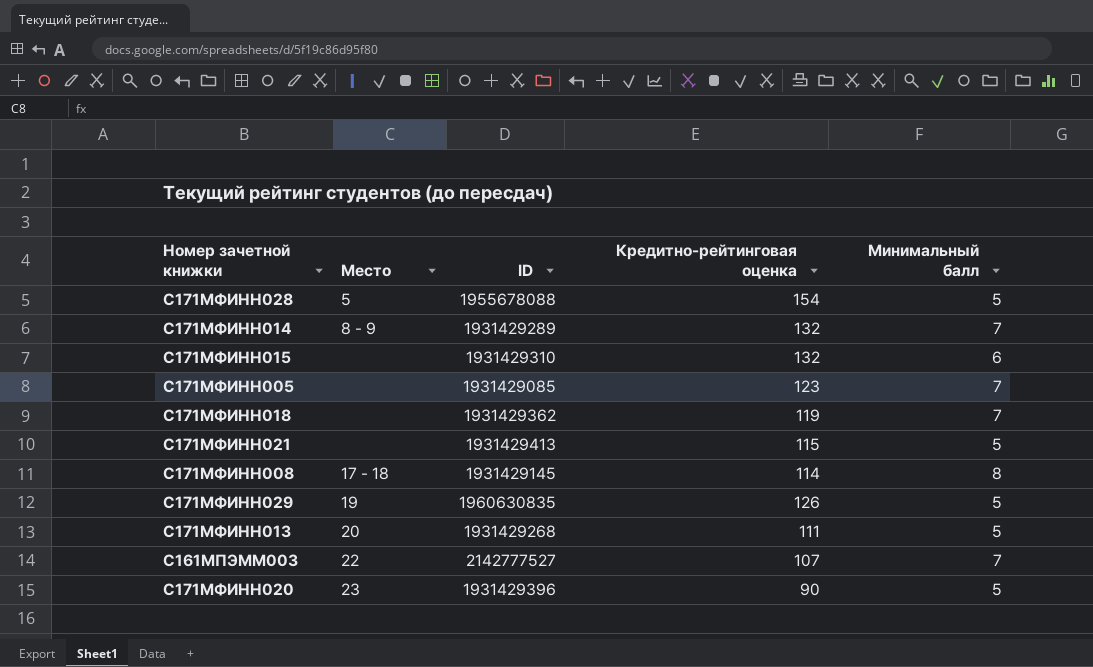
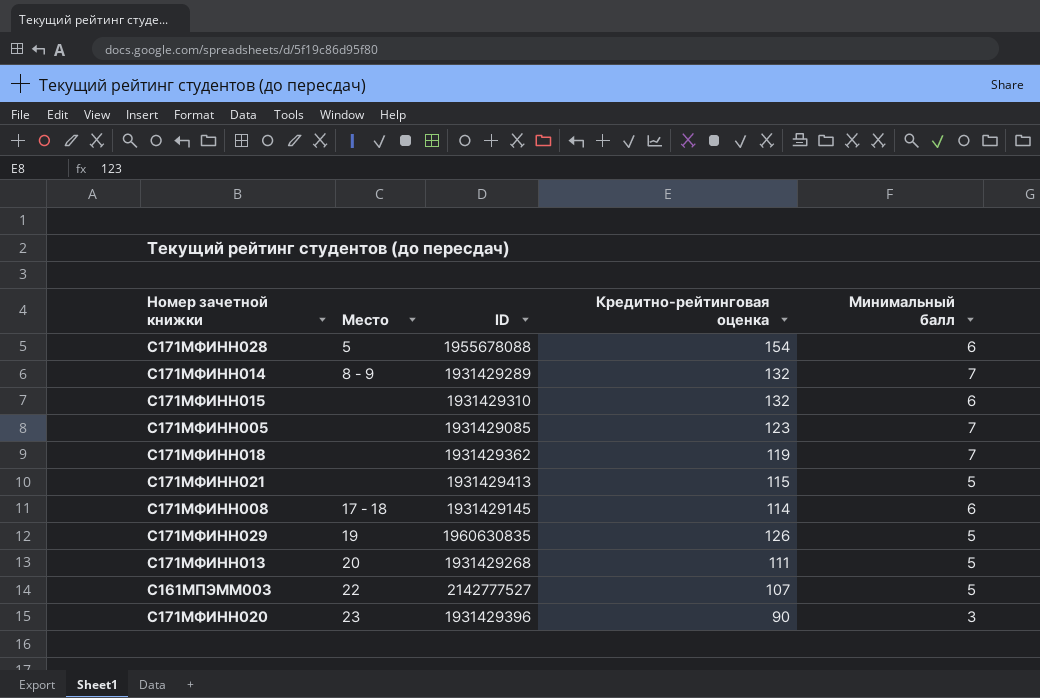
С171МФИНН028 | Минимальный балл: 5 -> 6
С171МФИНН008 | Минимальный балл: 8 -> 6
С161МПЭММ003 | Минимальный балл: 7 -> 5
С171МФИНН020 | Минимальный балл: 5 -> 3

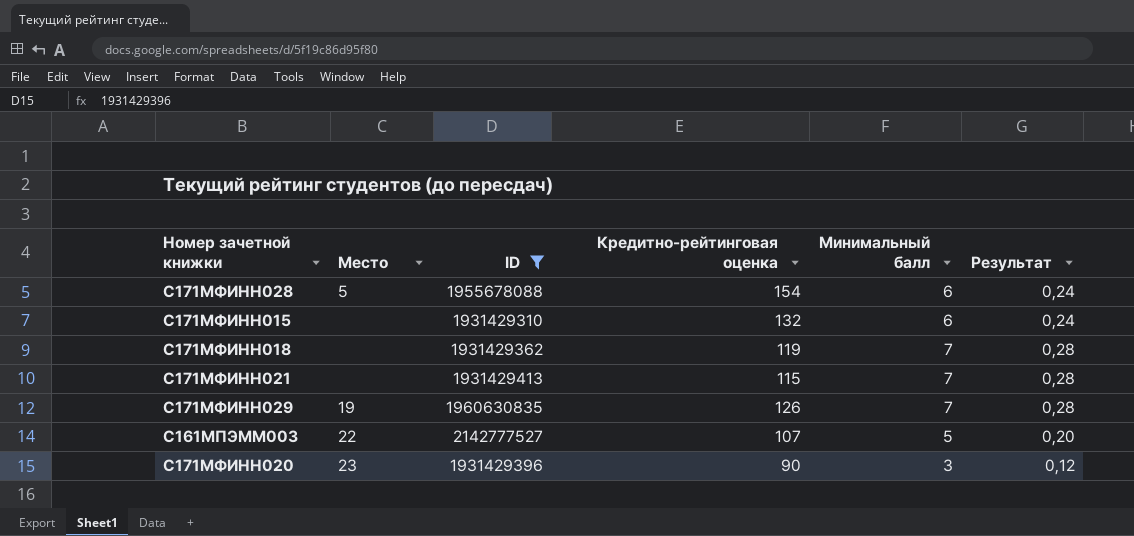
filter: none -> ID >= 1931429310
column Результат | formula: none -> [Минимальный балл] * 0,04
С171МФИНН021 | Минимальный балл: 5 -> 7
С171МФИНН029 | Минимальный балл: 5 -> 7

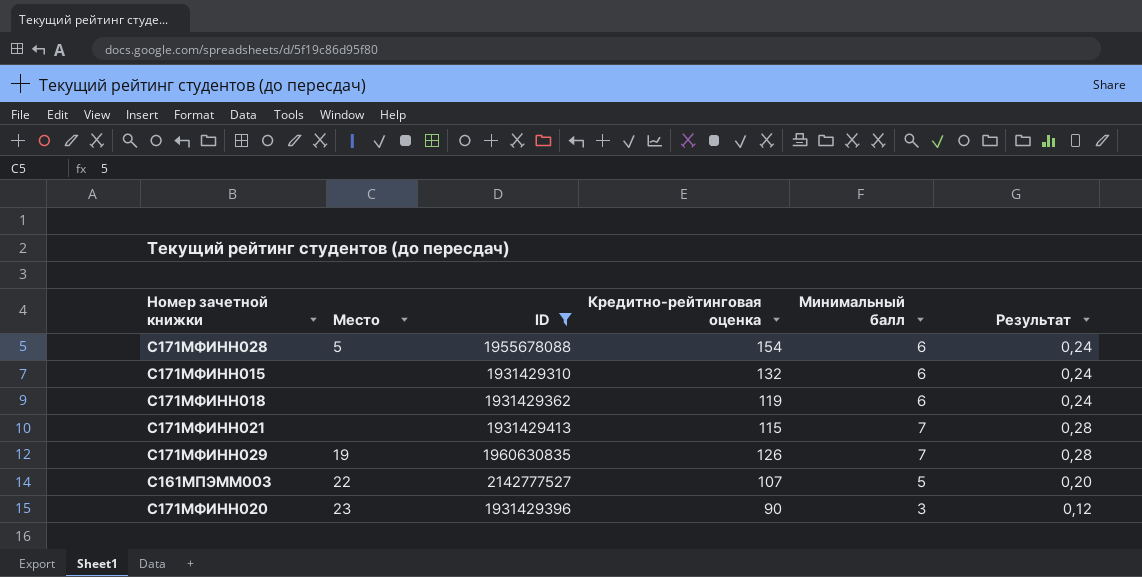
С171МФИНН018 | Минимальный балл: 7 -> 6
С171МФИНН018 | Результат: 0,28 -> 0,24

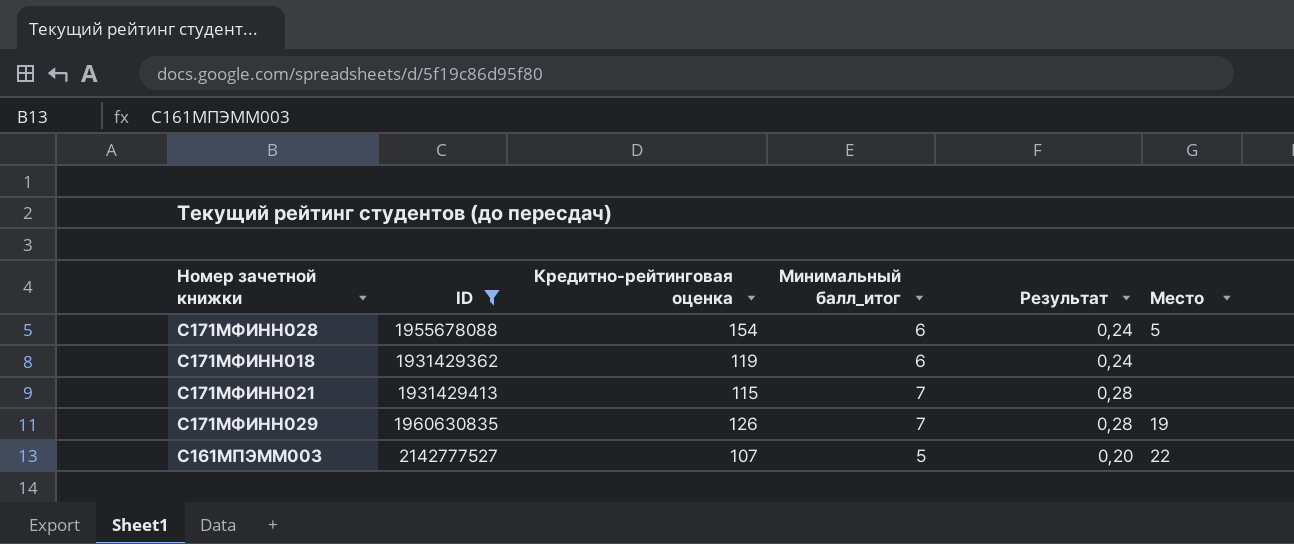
column name: Минимальный балл -> Минимальный балл_итог
column Место | position: 2 -> 6
row С171МФИНН015: none | 1931429310 | 132 | 6 | 0,24 -> none
row С171МФИНН020: 23 | 1931429396 | 90 | 3 | 0,12 -> none

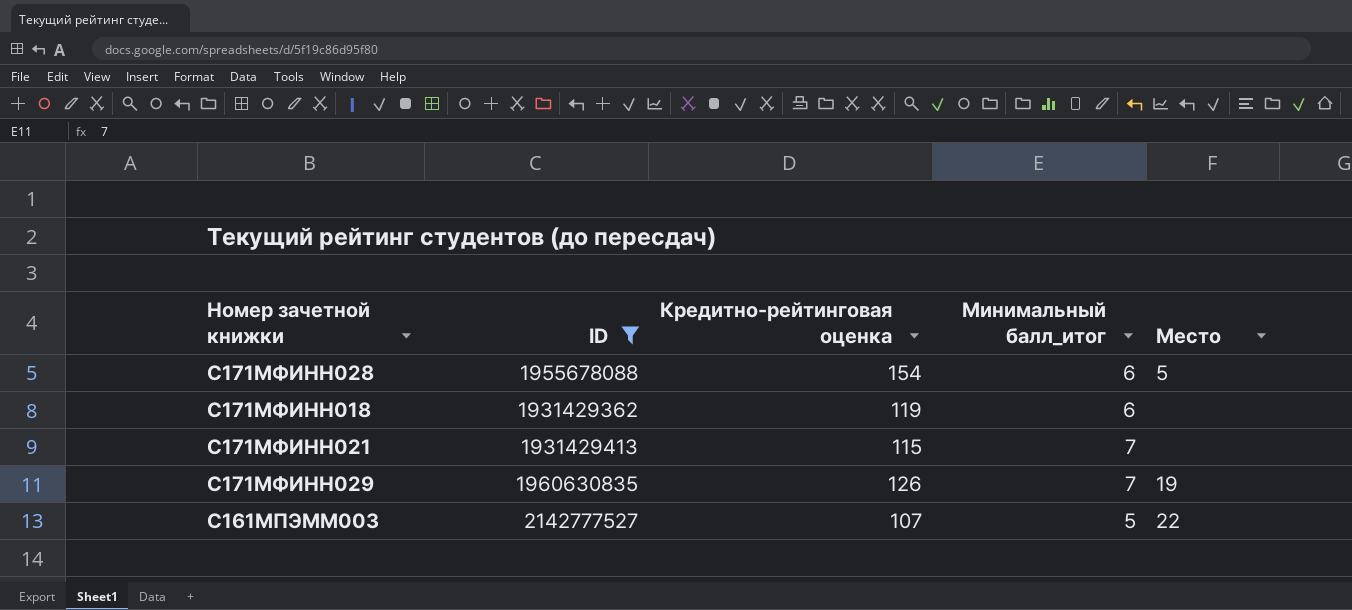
column Результат | formula: [Минимальный балл_итог] * 0,04 -> none

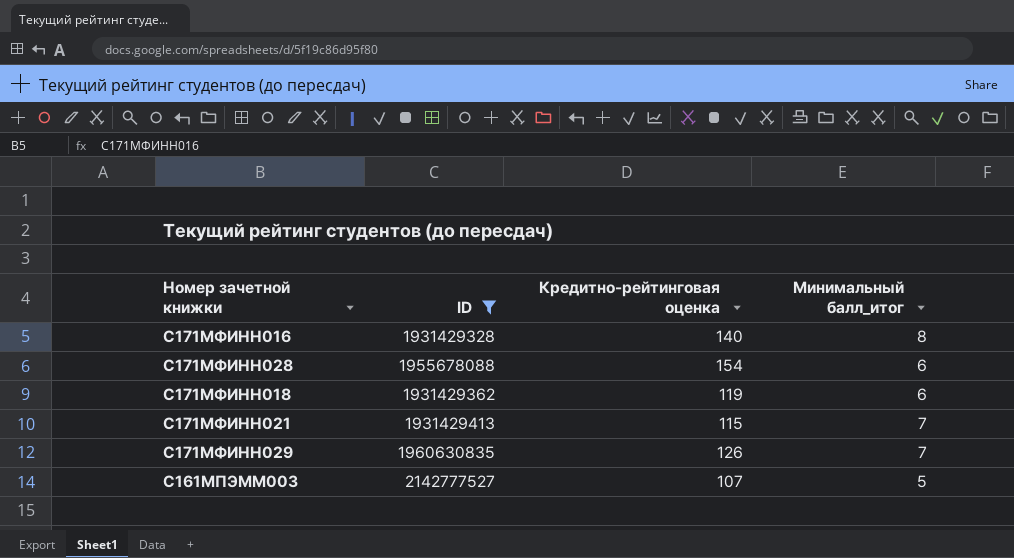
column Место | position: 5 -> none
row С171МФИНН016: none -> 1931429328 | 140 | 8

